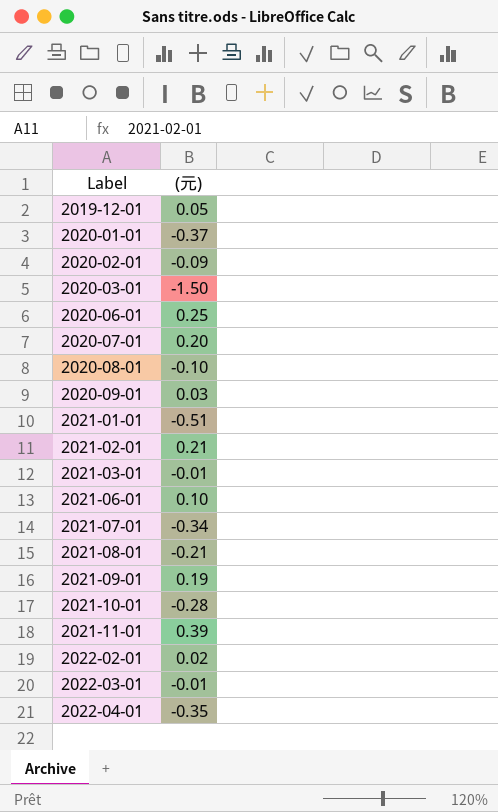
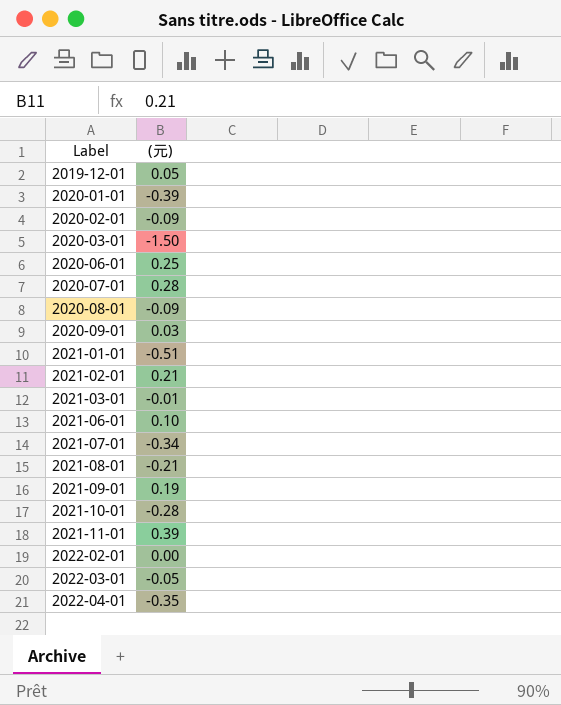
2020-01-01 | (元): -0.37 -> -0.39
2020-07-01 | (元): 0.20 -> 0.28
2020-08-01 | (元): -0.10 -> -0.09
2022-02-01 | (元): 0.02 -> 0.00
2022-03-01 | (元): -0.01 -> -0.05

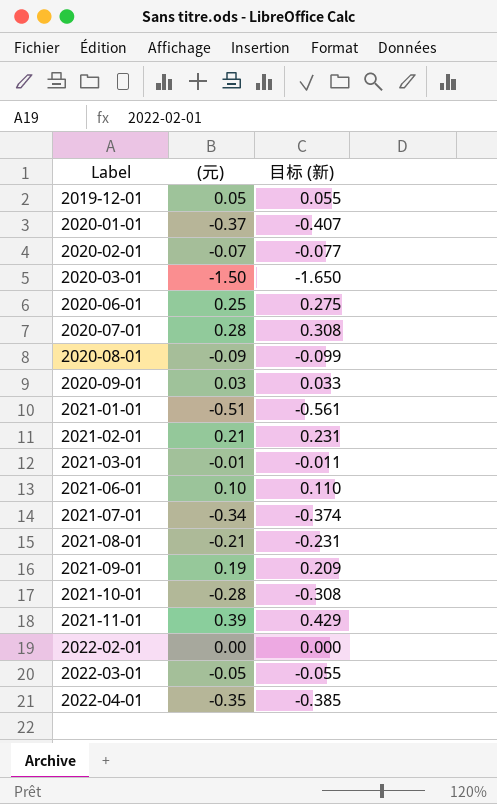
column 目标 (新) | formula: none -> [(元)] * 1.1
2020-01-01 | (元): -0.39 -> -0.37
2020-02-01 | (元): -0.09 -> -0.07

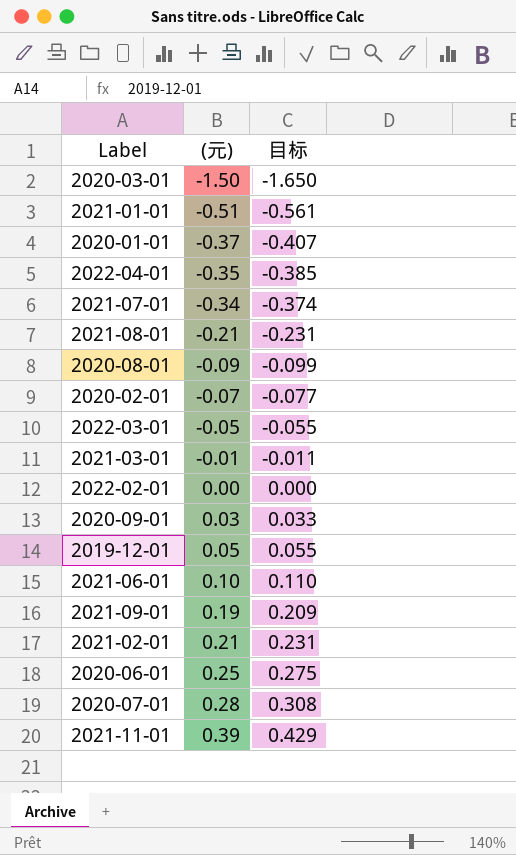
row order: Label ascending -> (元) ascending
column name: 目标 (新) -> 目标
row 2021-10-01: -0.28 | -0.308 -> none

